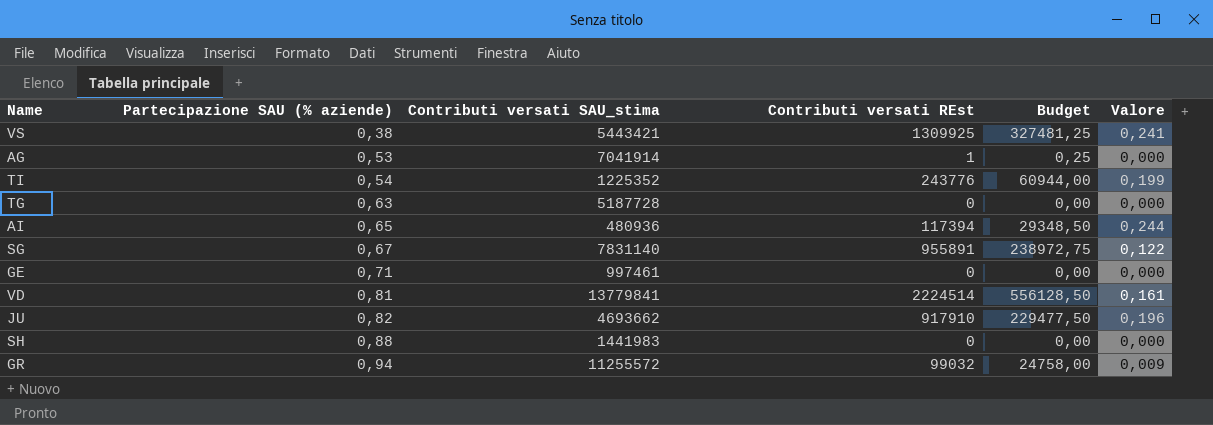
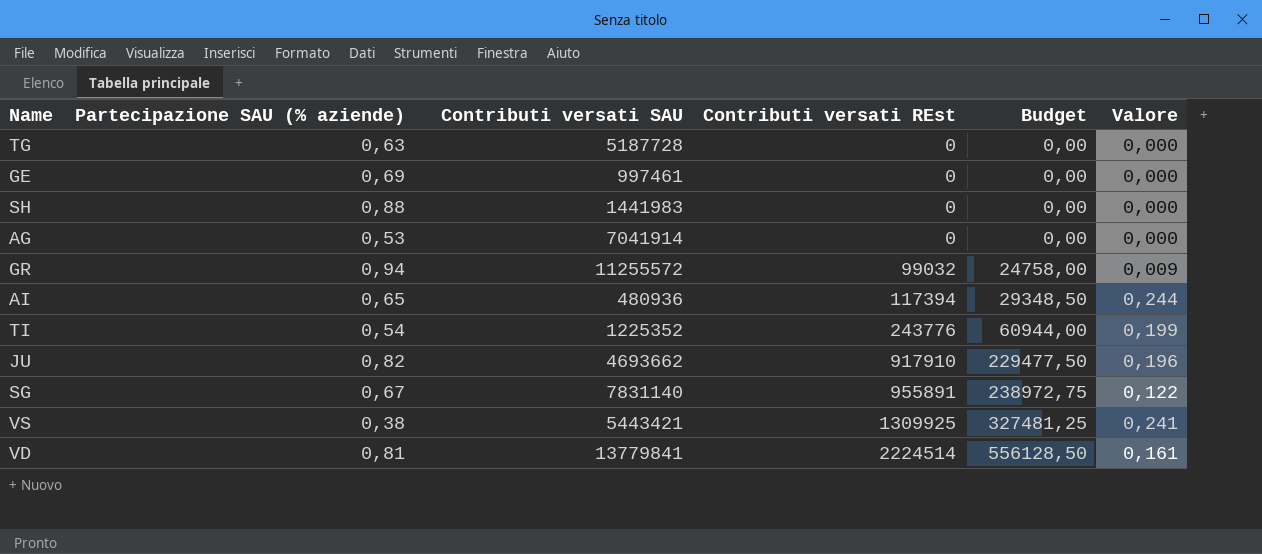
row order: Partecipazione SAU (% aziende) ascending -> Contributi versati REst ascending
column name: Contributi versati SAU_stima -> Contributi versati SAU
GE | Partecipazione SAU (% aziende): 0,71 -> 0,69
AG | Contributi versati REst: 1 -> 0
AG | Budget: 0,25 -> 0,00

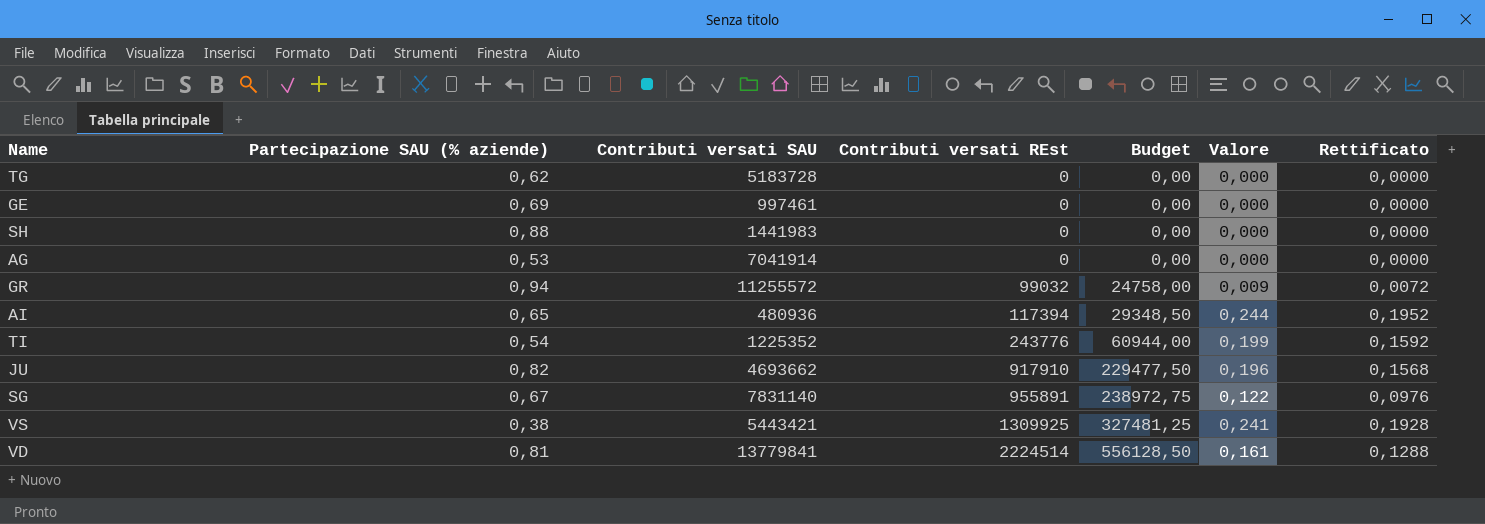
column Rettificato | formula: none -> [Valore] * 0,8
TG | Partecipazione SAU (% aziende): 0,63 -> 0,62
TG | Contributi versati SAU: 5187728 -> 5183728

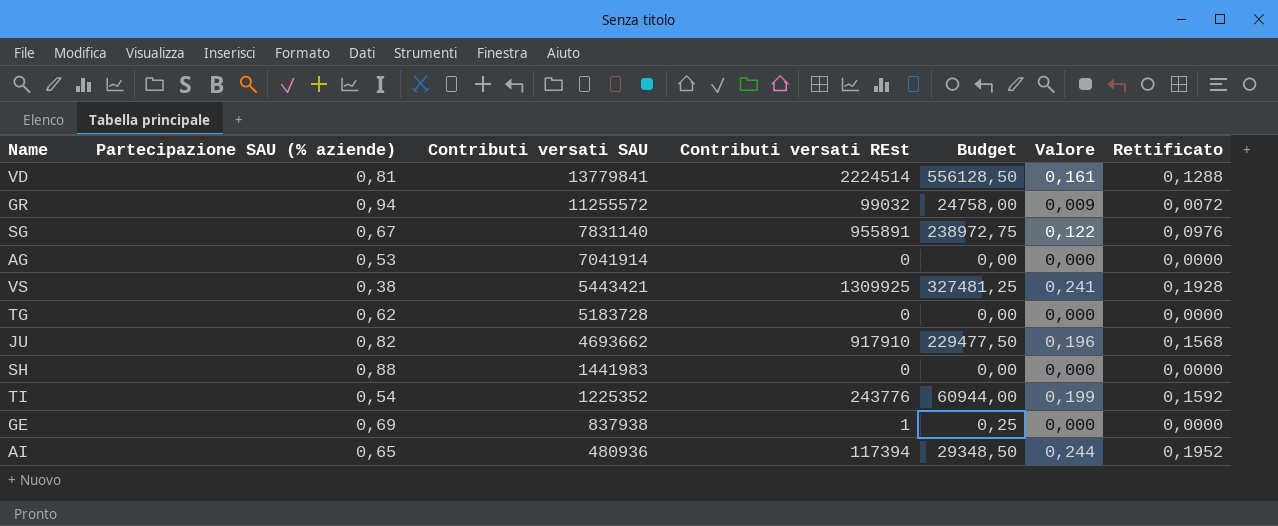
row order: Contributi versati REst ascending -> Contributi versati SAU descending
GE | Contributi versati SAU: 997461 -> 837938
GE | Contributi versati REst: 0 -> 1
GE | Budget: 0,00 -> 0,25

